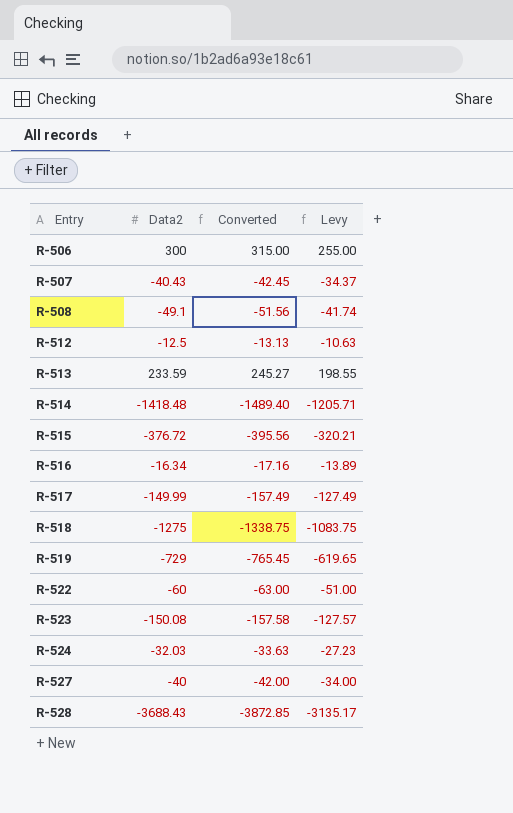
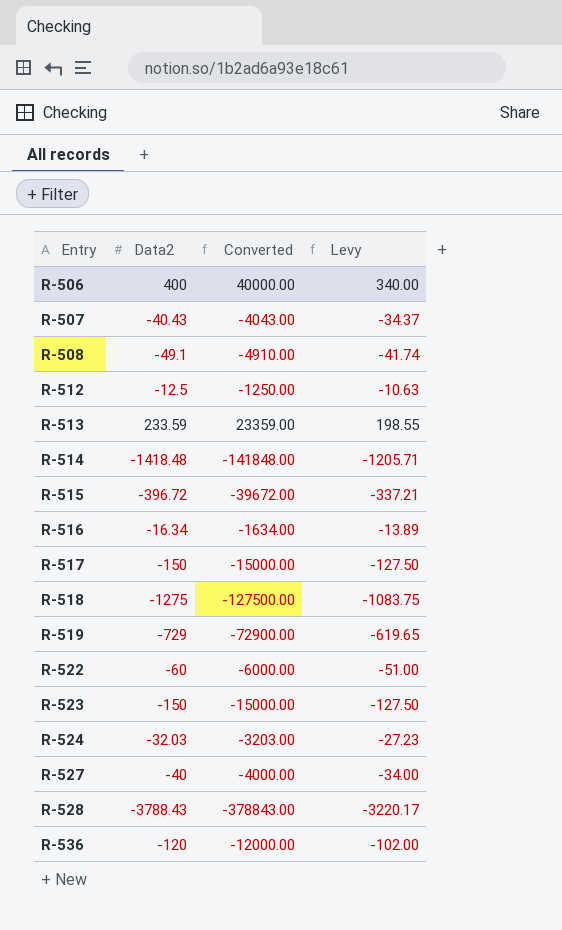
column Converted | formula: [Data2] * 1.05 -> [Data2] * 100
R-506 | Data2: 300 -> 400
R-506 | Levy: 255.00 -> 340.00
R-515 | Data2: -376.72 -> -396.72
R-515 | Levy: -320.21 -> -337.21
R-517 | Data2: -149.99 -> -150
R-517 | Levy: -127.49 -> -127.50
R-523 | Data2: -150.08 -> -150
R-523 | Levy: -127.57 -> -127.50
R-528 | Data2: -3688.43 -> -3788.43
R-528 | Levy: -3135.17 -> -3220.17
row R-536: none -> -120 | -12000.00 | -102.00

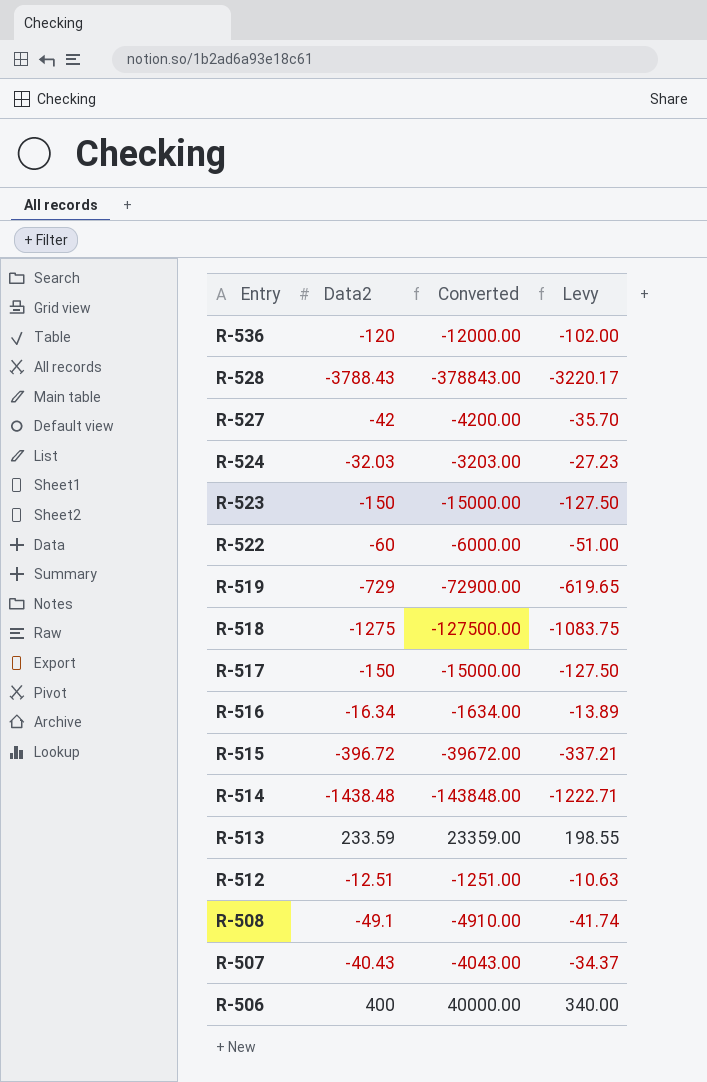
row order: Entry ascending -> Entry descending
R-527 | Data2: -40 -> -42
R-527 | Converted: -4000.00 -> -4200.00
R-527 | Levy: -34.00 -> -35.70
R-514 | Data2: -1418.48 -> -1438.48
R-514 | Converted: -141848.00 -> -143848.00
R-514 | Levy: -1205.71 -> -1222.71
R-512 | Data2: -12.5 -> -12.51
R-512 | Converted: -1250.00 -> -1251.00

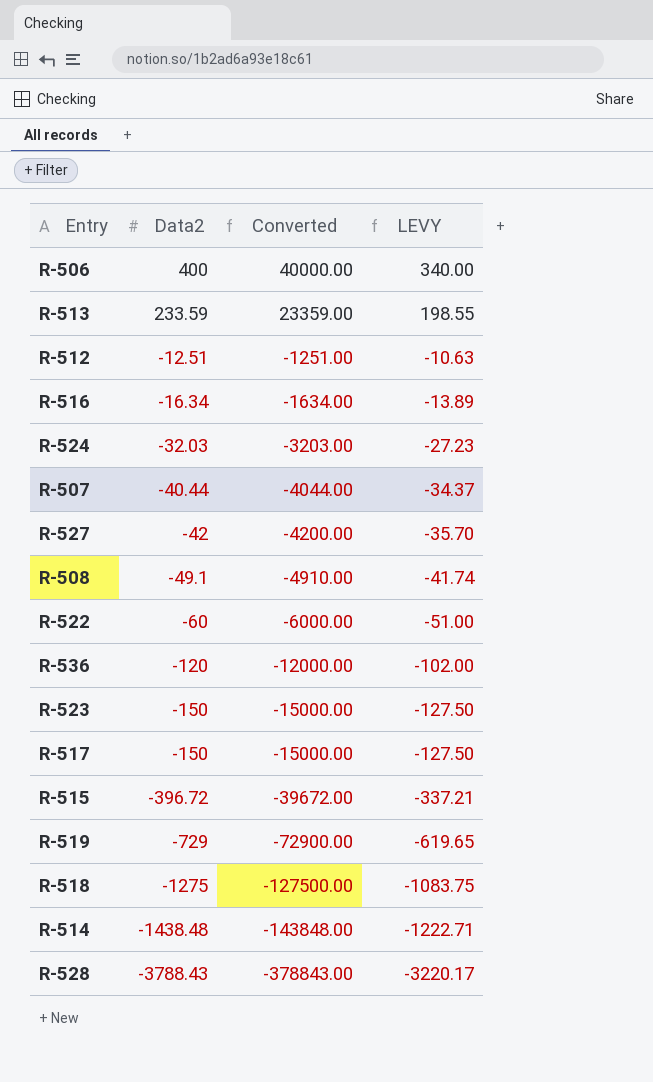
row order: Entry descending -> Data2 descending
column name: Levy -> LEVY
R-507 | Data2: -40.43 -> -40.44
R-507 | Converted: -4043.00 -> -4044.00

